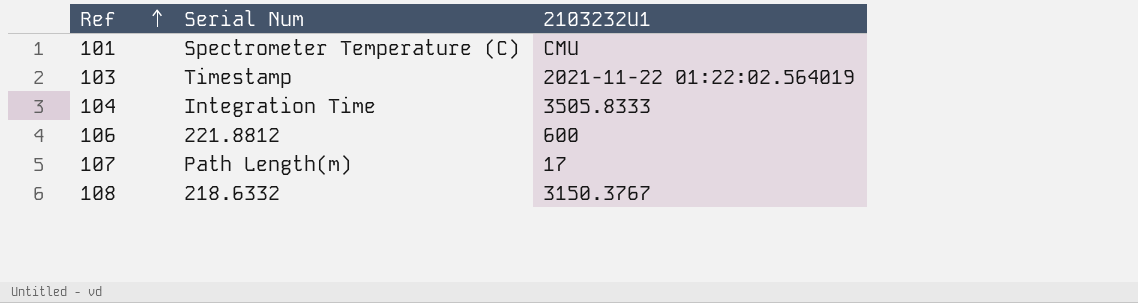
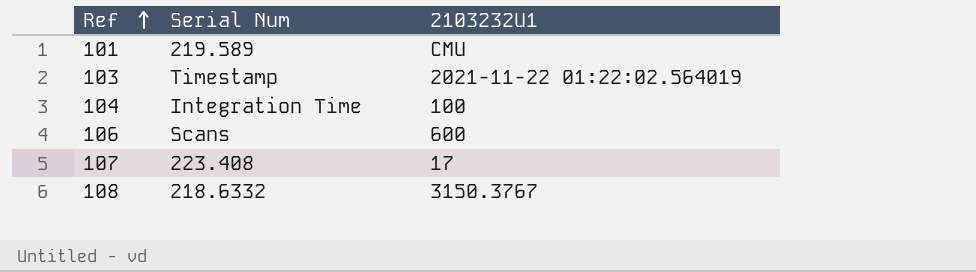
101 | Serial Num: Spectrometer Temperature (C) -> 219.589
104 | 2103232U1: 3505.8333 -> 100
106 | Serial Num: 221.8812 -> Scans
107 | Serial Num: Path Length(m) -> 223.408

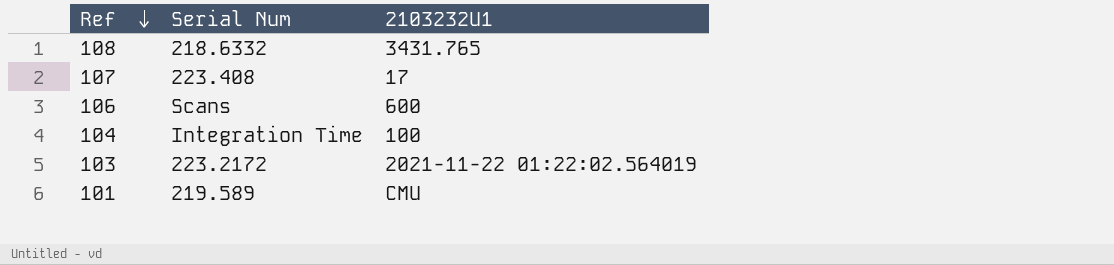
row order: Ref ascending -> Ref descending
108 | 2103232U1: 3150.3767 -> 3431.765
103 | Serial Num: Timestamp -> 223.2172

